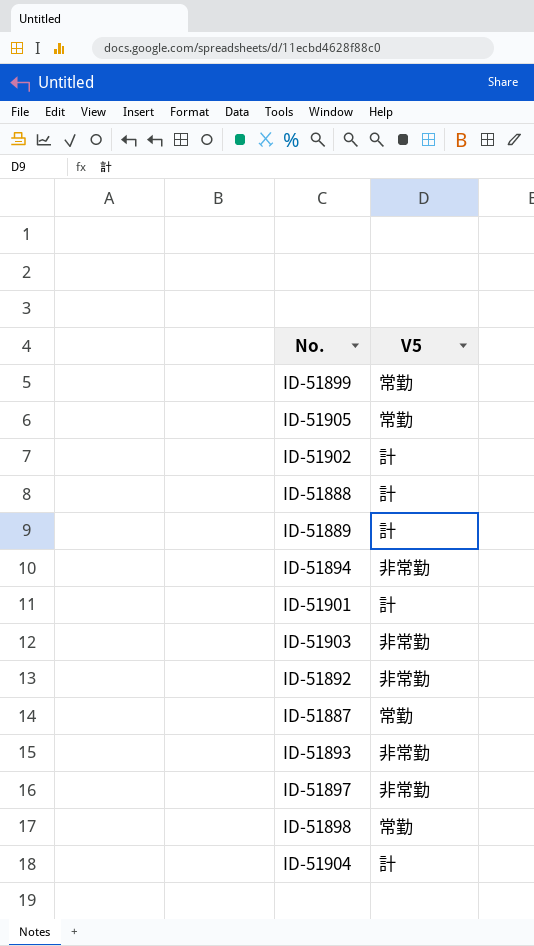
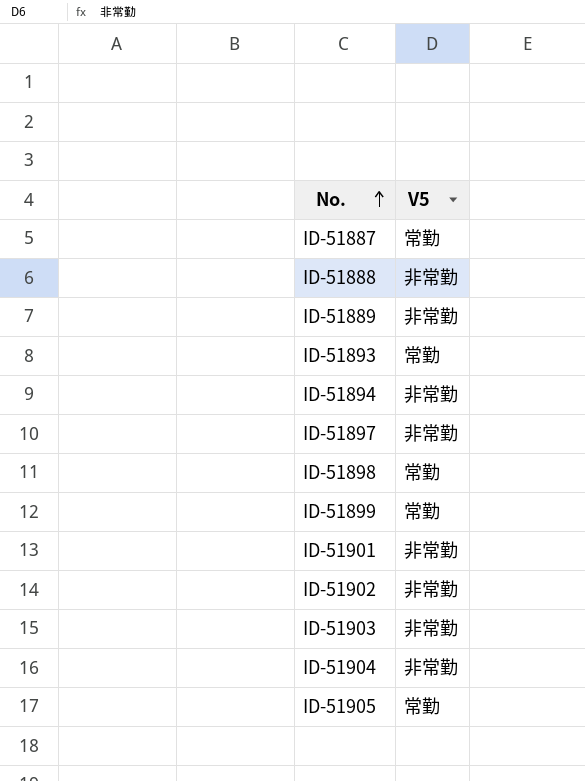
row order: none -> No. ascending
row ID-51892: 非常勤 -> none
ID-51888 | V5: 計 -> 非常勤
ID-51889 | V5: 計 -> 非常勤
ID-51893 | V5: 非常勤 -> 常勤
ID-51901 | V5: 計 -> 非常勤
ID-51902 | V5: 計 -> 非常勤
ID-51904 | V5: 計 -> 非常勤

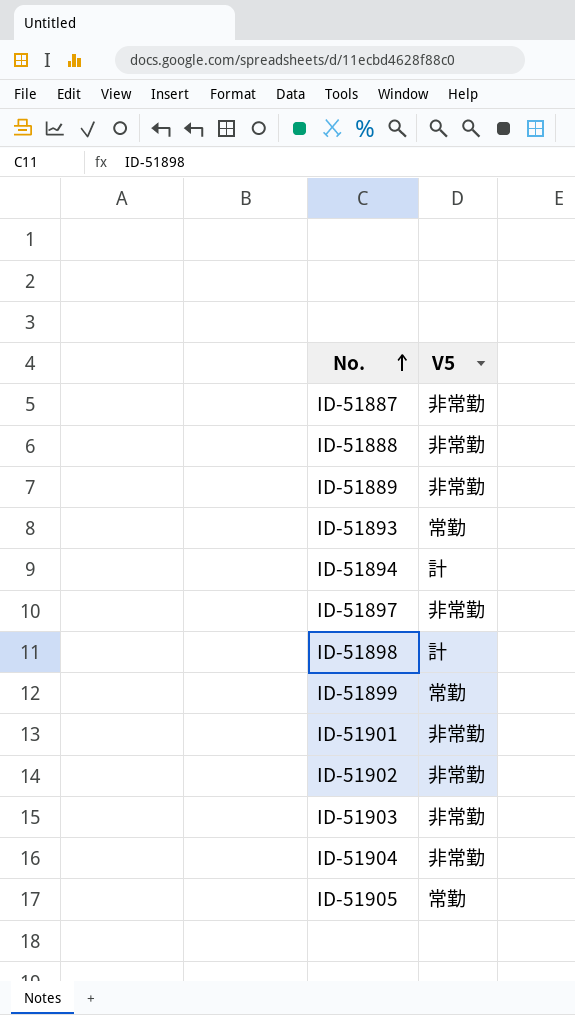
ID-51887 | V5: 常勤 -> 非常勤
ID-51894 | V5: 非常勤 -> 計
ID-51898 | V5: 常勤 -> 計

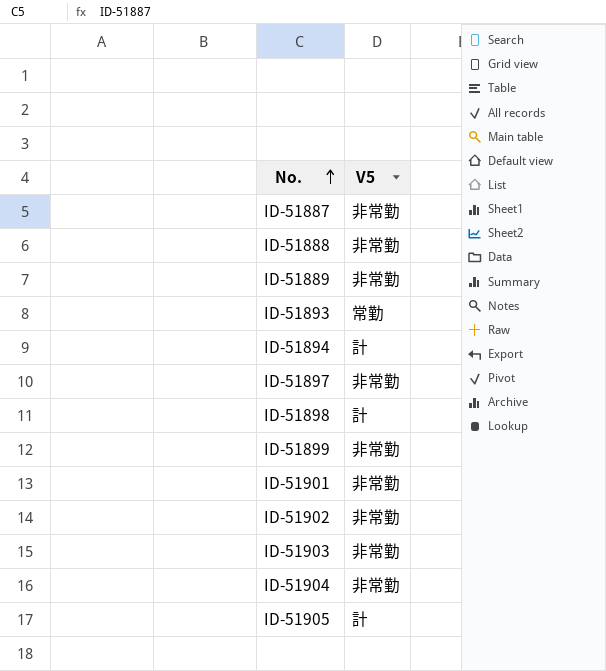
ID-51899 | V5: 常勤 -> 非常勤
ID-51905 | V5: 常勤 -> 計

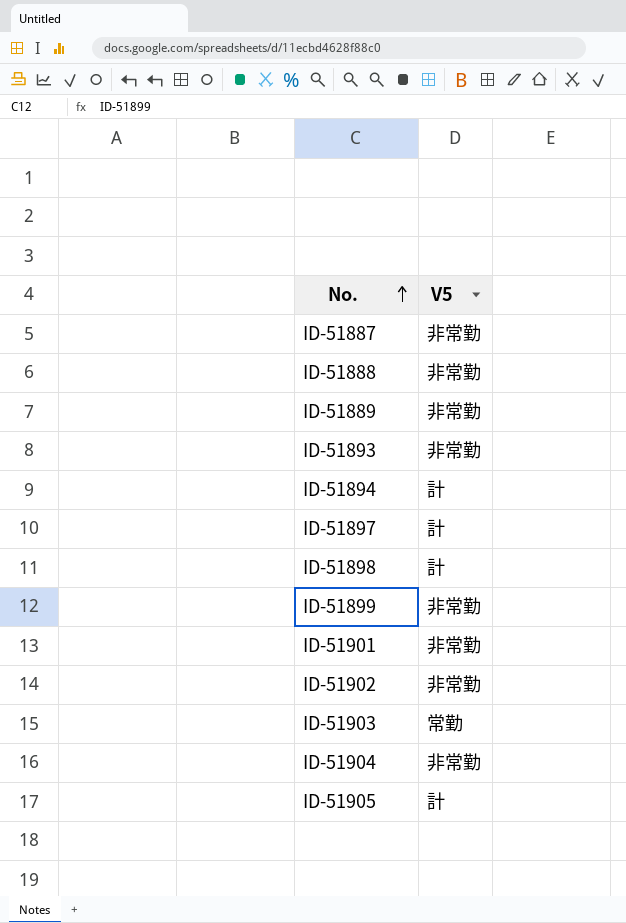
ID-51893 | V5: 常勤 -> 非常勤
ID-51897 | V5: 非常勤 -> 計
ID-51903 | V5: 非常勤 -> 常勤

